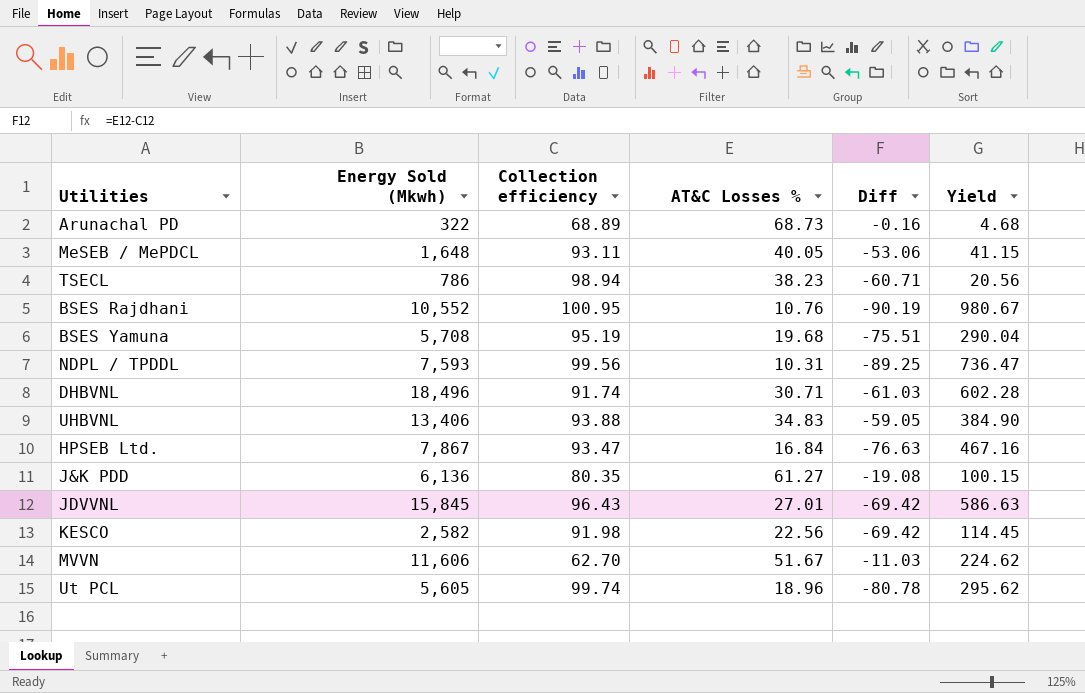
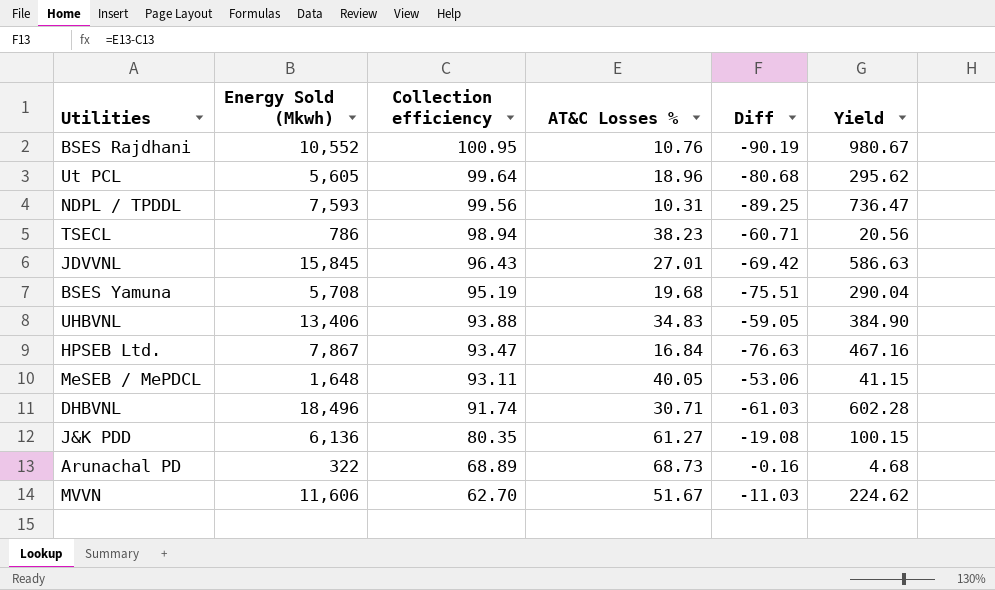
row order: none -> Collection efficiency descending
row KESCO: 2,582 | 91.98 | 22.56 | -69.42 | 114.45 -> none
Ut PCL | Collection efficiency: 99.74 -> 99.64
Ut PCL | Diff: -80.78 -> -80.68

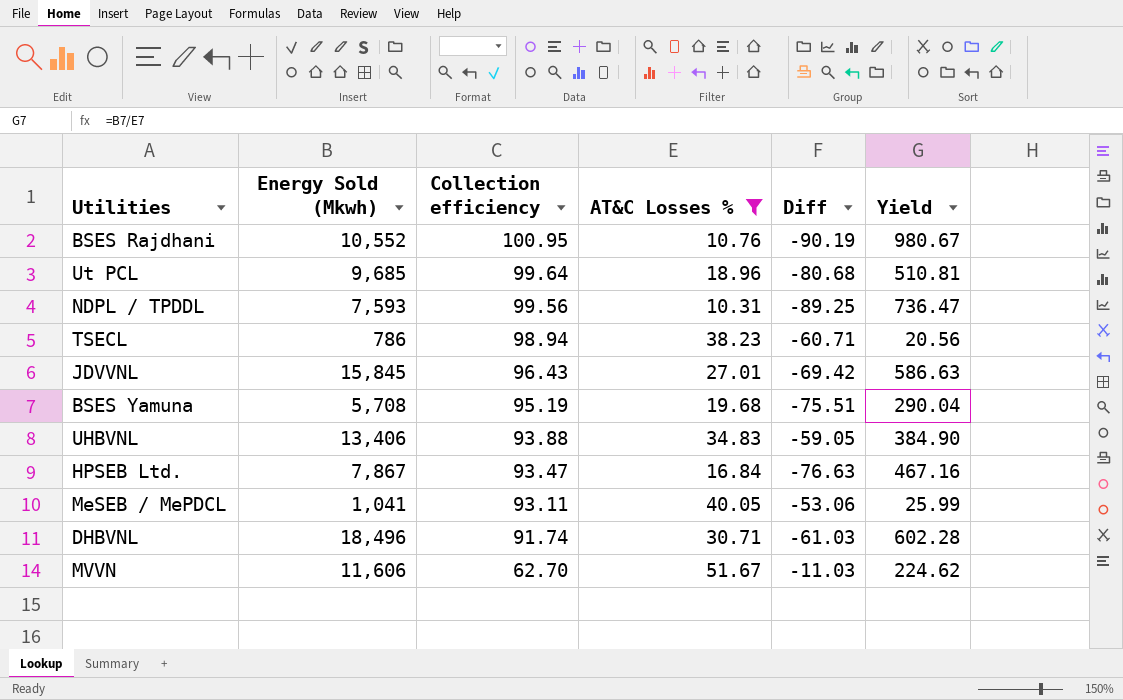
filter: none -> AT&C Losses % <= 51.67
Ut PCL | Energy Sold (Mkwh): 5,605 -> 9,685
Ut PCL | Yield: 295.62 -> 510.81
MeSEB / MePDCL | Energy Sold (Mkwh): 1,648 -> 1,041
MeSEB / MePDCL | Yield: 41.15 -> 25.99

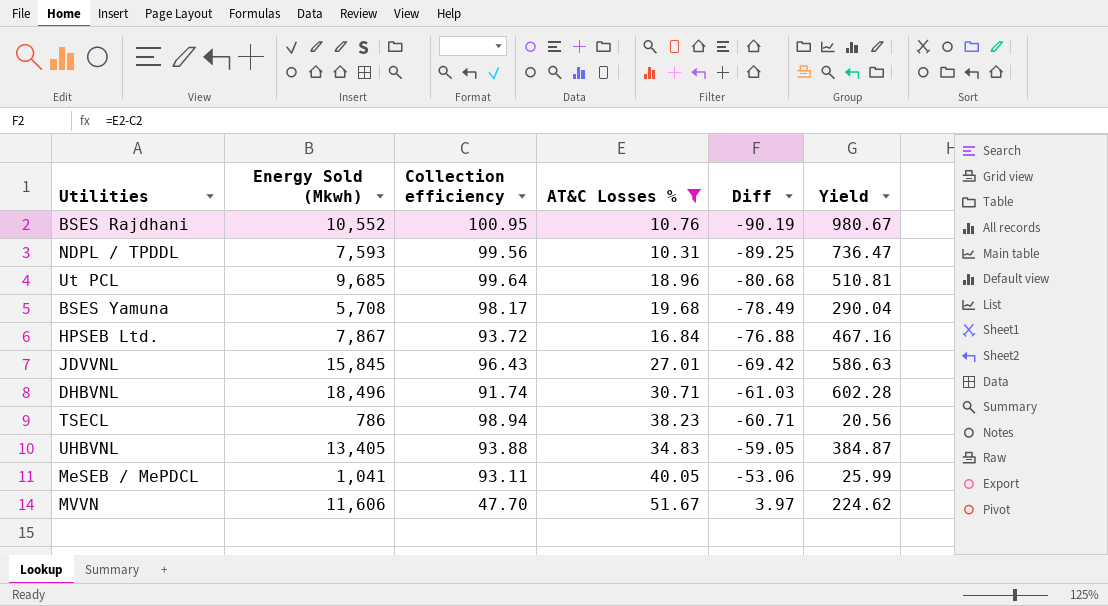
row order: Collection efficiency descending -> Diff ascending
BSES Yamuna | Collection efficiency: 95.19 -> 98.17
BSES Yamuna | Diff: -75.51 -> -78.49
HPSEB Ltd. | Collection efficiency: 93.47 -> 93.72
HPSEB Ltd. | Diff: -76.63 -> -76.88
UHBVNL | Energy Sold (Mkwh): 13,406 -> 13,405
UHBVNL | Yield: 384.90 -> 384.87
MVVN | Collection efficiency: 62.70 -> 47.70
MVVN | Diff: -11.03 -> 3.97

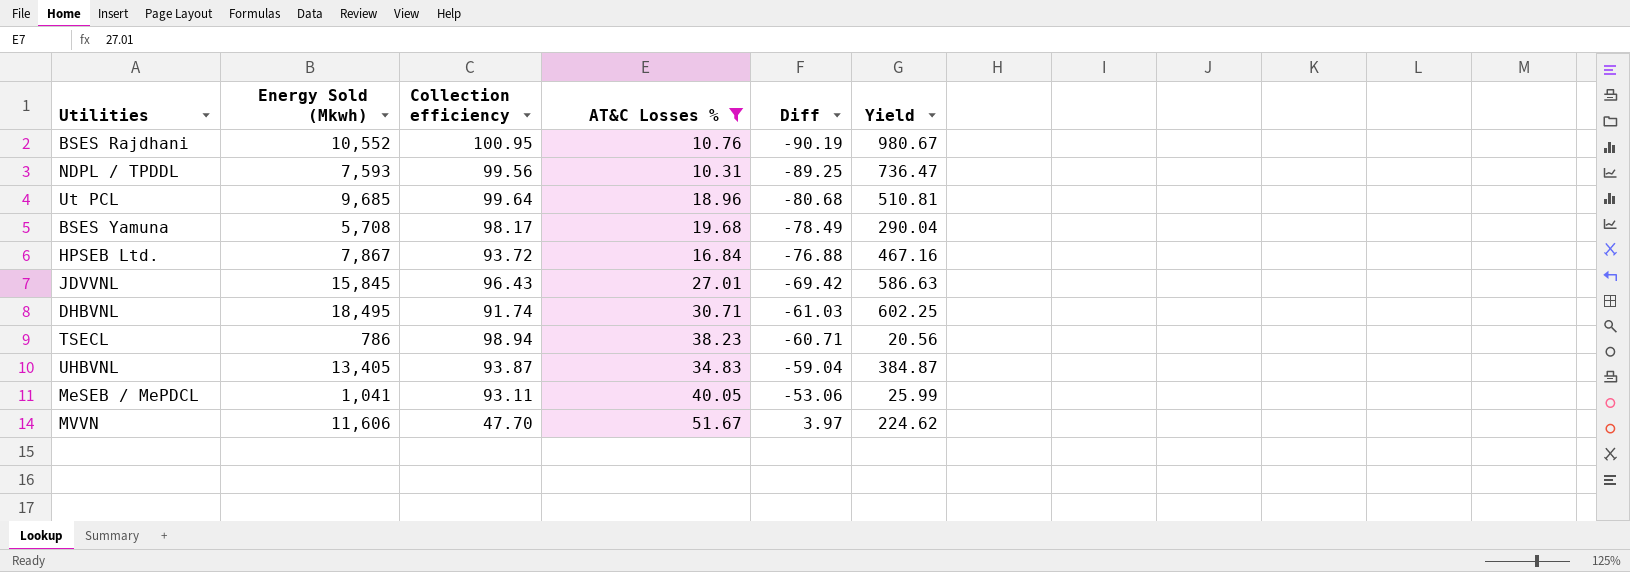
DHBVNL | Energy Sold (Mkwh): 18,496 -> 18,495
DHBVNL | Yield: 602.28 -> 602.25
UHBVNL | Collection efficiency: 93.88 -> 93.87
UHBVNL | Diff: -59.05 -> -59.04

